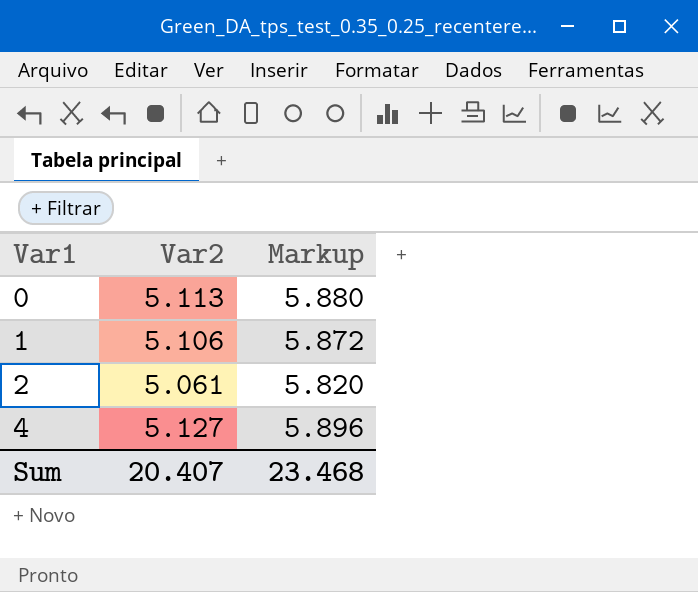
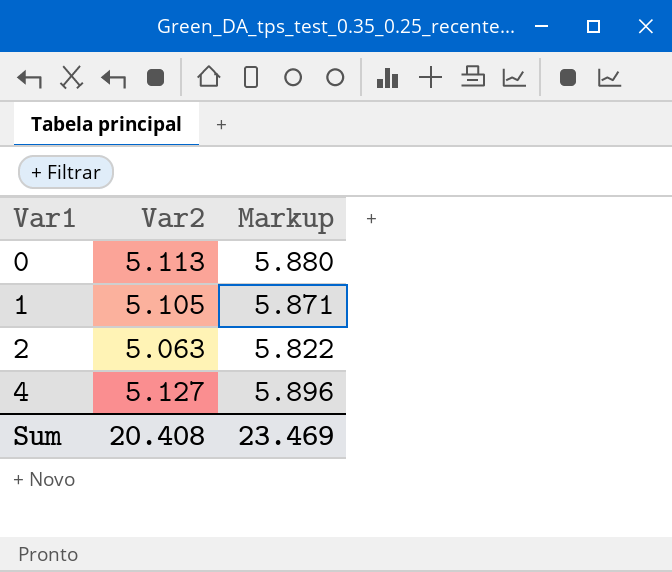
1 | Var2: 5.106 -> 5.105
1 | Markup: 5.872 -> 5.871
2 | Var2: 5.061 -> 5.063
2 | Markup: 5.820 -> 5.822
Sum | Var2: 20.407 -> 20.408
Sum | Markup: 23.468 -> 23.469

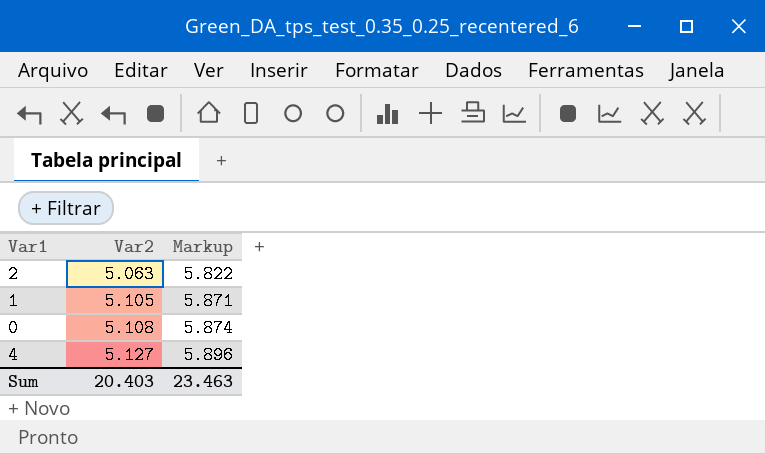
row order: Var1 ascending -> Var2 ascending
0 | Var2: 5.113 -> 5.108
0 | Markup: 5.880 -> 5.874
Sum | Var2: 20.408 -> 20.403
Sum | Markup: 23.469 -> 23.463

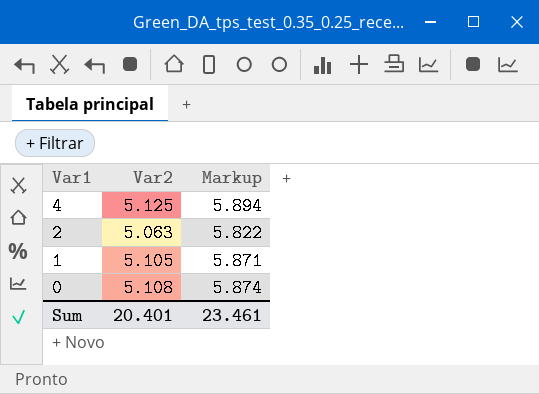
row order: Var2 ascending -> Var1 descending
4 | Var2: 5.127 -> 5.125
4 | Markup: 5.896 -> 5.894
Sum | Var2: 20.403 -> 20.401
Sum | Markup: 23.463 -> 23.461

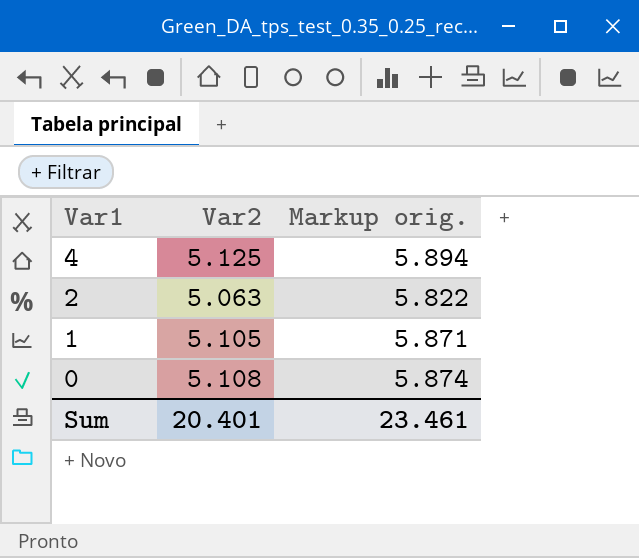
column name: Markup -> Markup orig.

